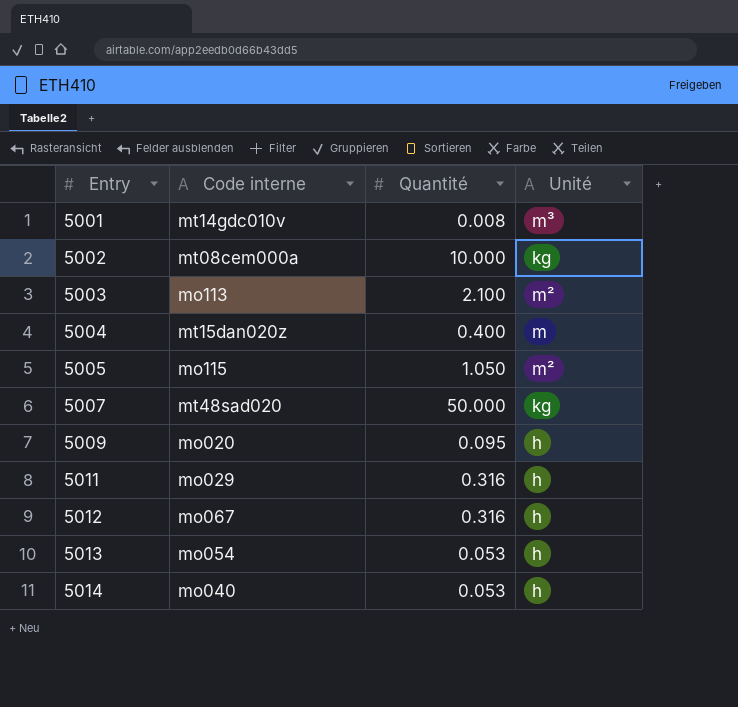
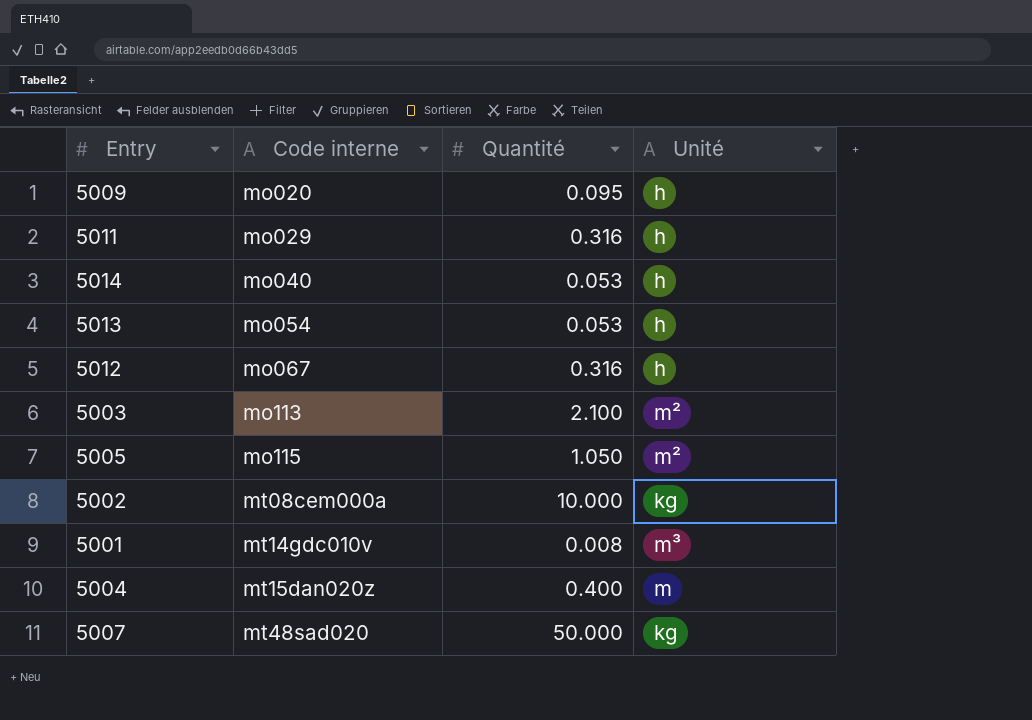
row order: Entry ascending -> Code interne ascending

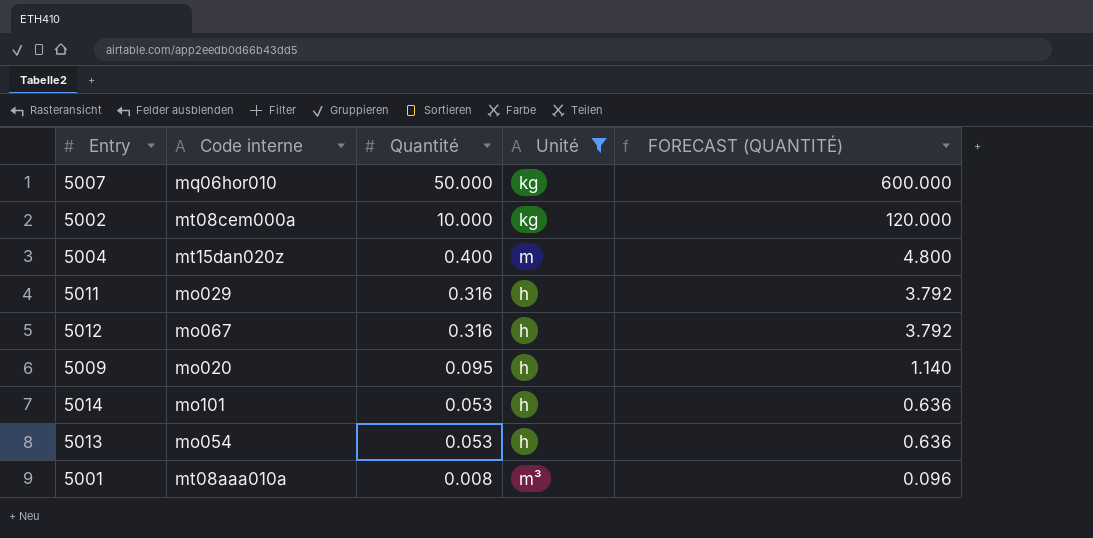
filter: none -> Unité != m²
row order: Code interne ascending -> Quantité descending
column FORECAST (QUANTITÉ) | formula: none -> [Quantité] * 12
5007 | Code interne: mt48sad020 -> mq06hor010
5014 | Code interne: mo040 -> mo101
5001 | Code interne: mt14gdc010v -> mt08aaa010a

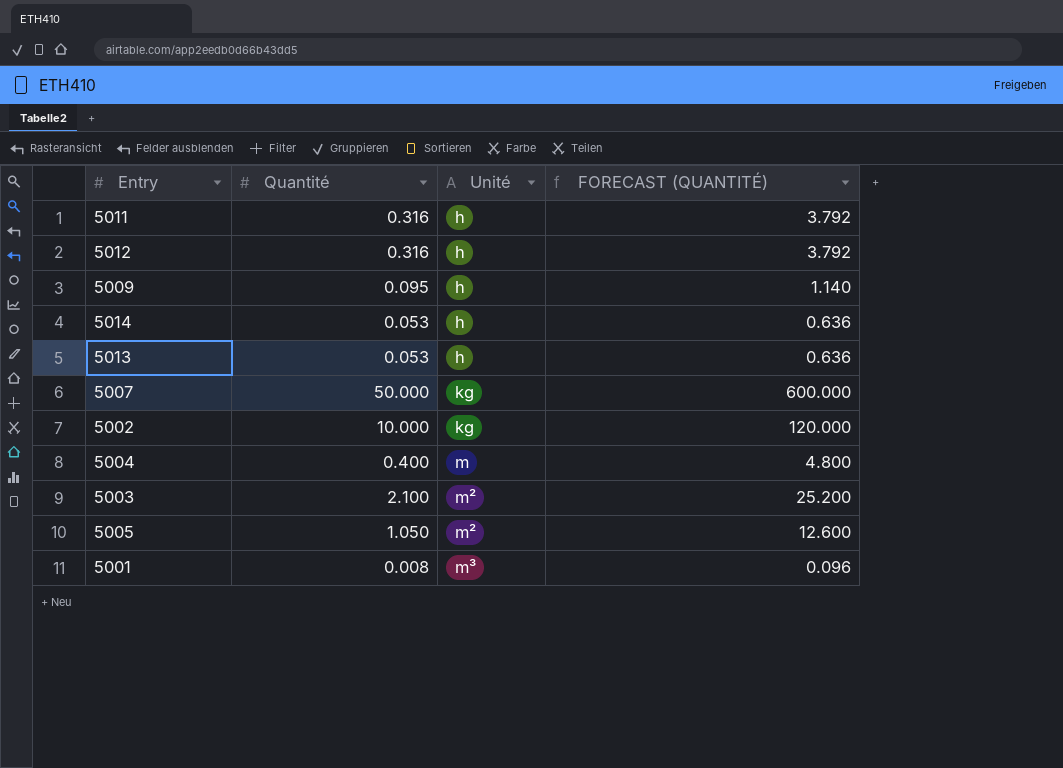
filter: Unité != m² -> none
row order: Quantité descending -> Unité ascending
column Code interne | position: 2 -> none

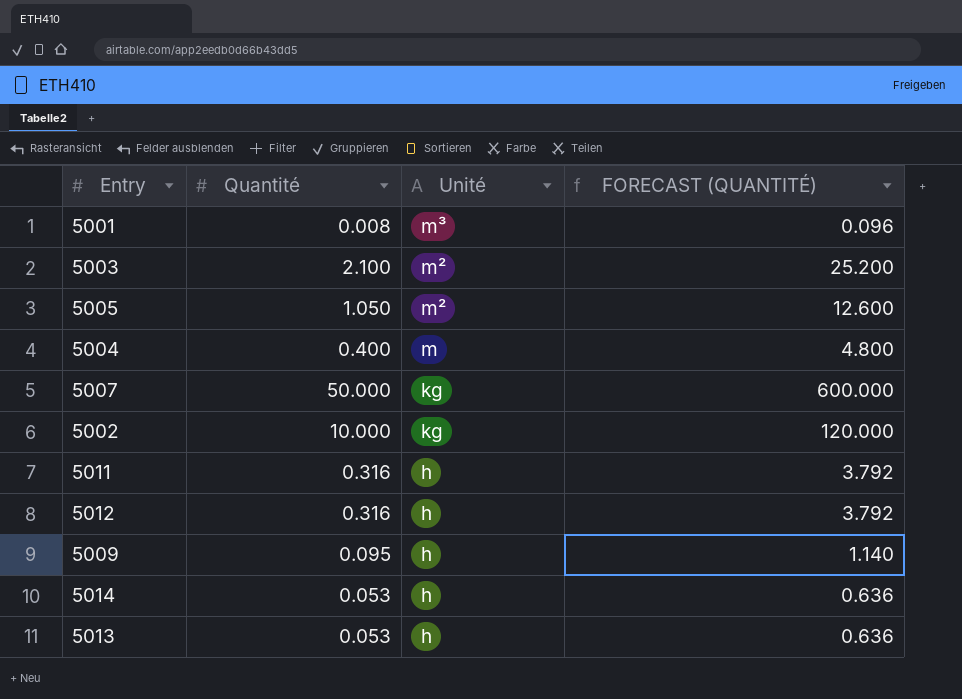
row order: Unité ascending -> Unité descending

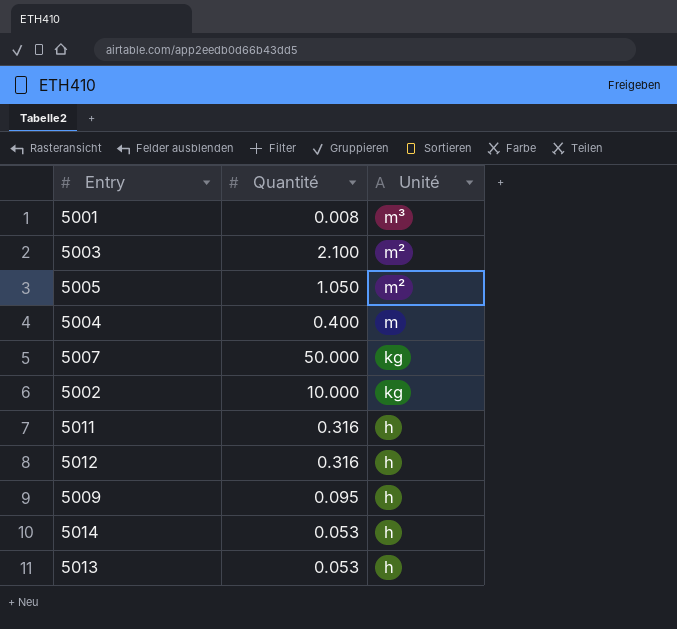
column FORECAST (QUANTITÉ) | formula: [Quantité] * 12 -> none

